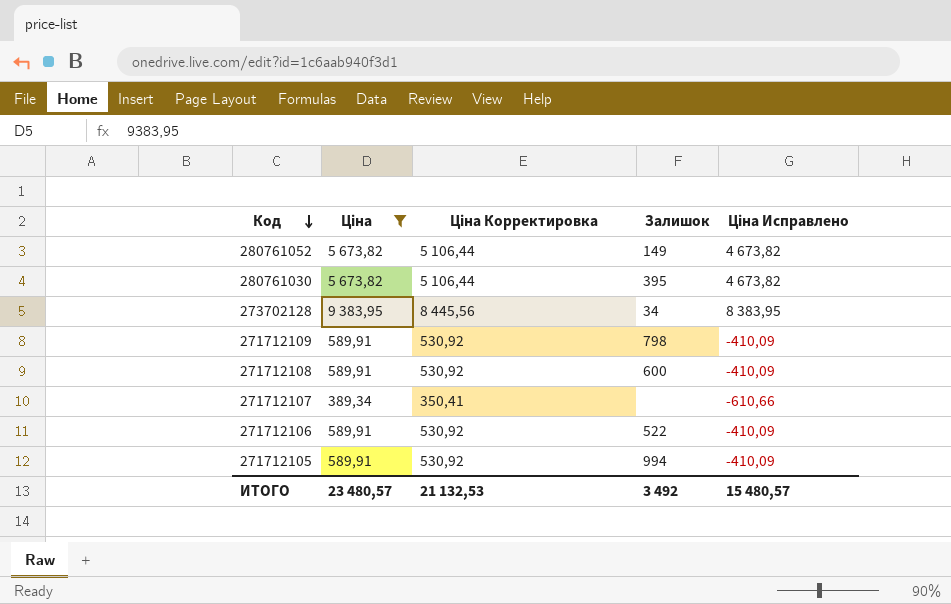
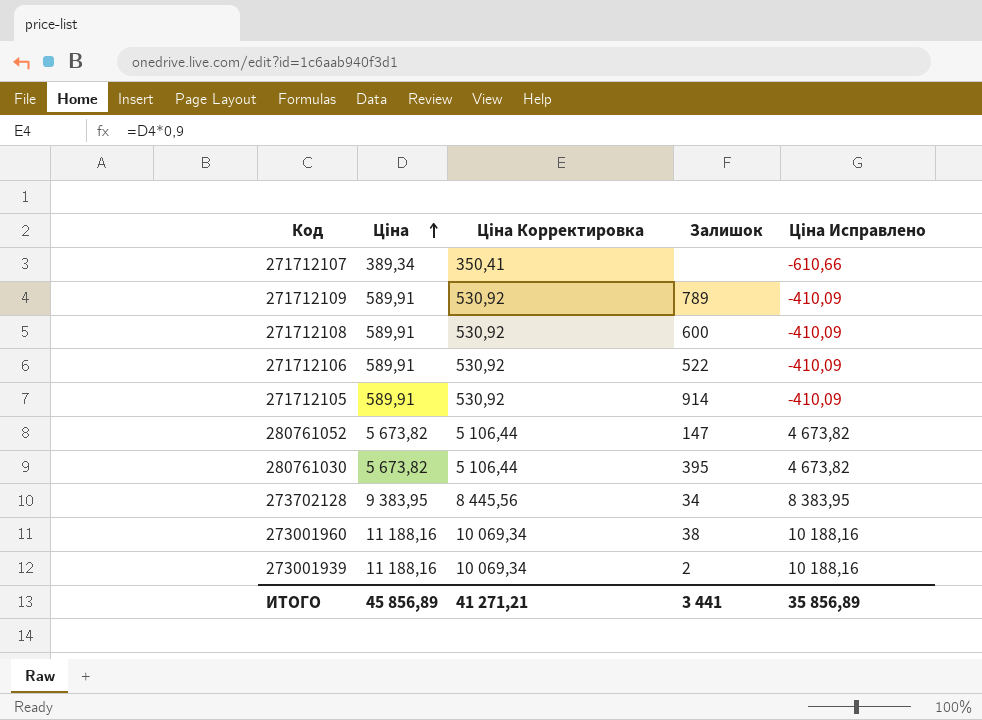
filter: Ціна != 11 188,16 -> none
row order: Код descending -> Ціна ascending
271712109 | Залишок: 798 -> 789
271712105 | Залишок: 994 -> 914
280761052 | Залишок: 149 -> 147
ИТОГО | Ціна: 23 480,57 -> 45 856,89
ИТОГО | Ціна Корректировка: 21 132,53 -> 41 271,21
ИТОГО | Залишок: 3 492 -> 3 441
ИТОГО | Ціна Исправлено: 15 480,57 -> 35 856,89

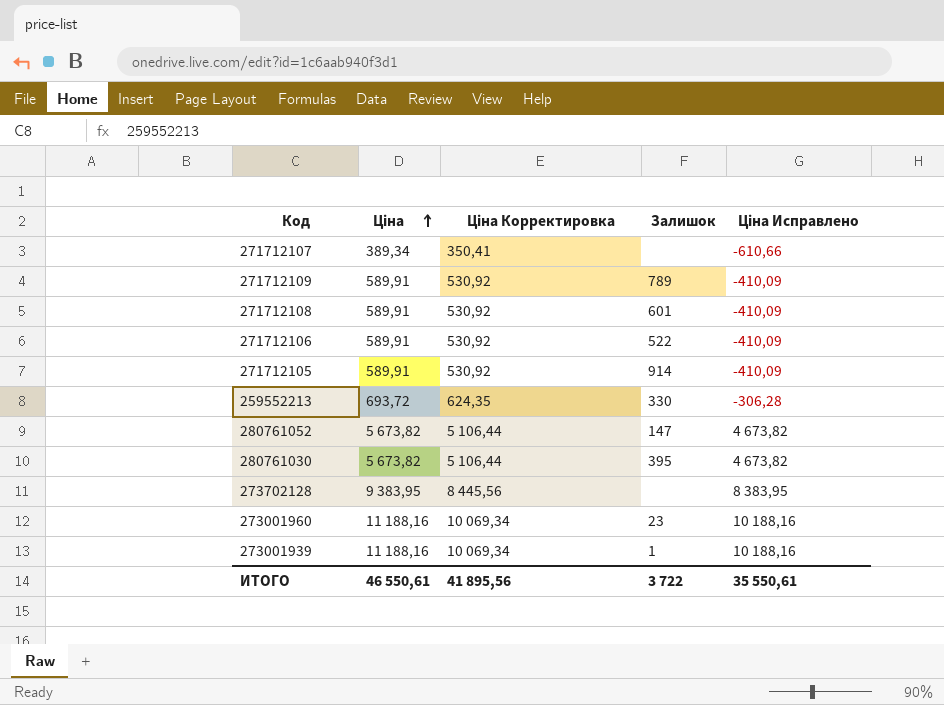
271712108 | Залишок: 600 -> 601
row 259552213: none -> 693,72 | 624,35 | 330 | -306,28
273702128 | Залишок: 34 -> none
273001960 | Залишок: 38 -> 23
273001939 | Залишок: 2 -> 1
ИТОГО | Ціна: 45 856,89 -> 46 550,61
ИТОГО | Ціна Корректировка: 41 271,21 -> 41 895,56
ИТОГО | Залишок: 3 441 -> 3 722
ИТОГО | Ціна Исправлено: 35 856,89 -> 35 550,61

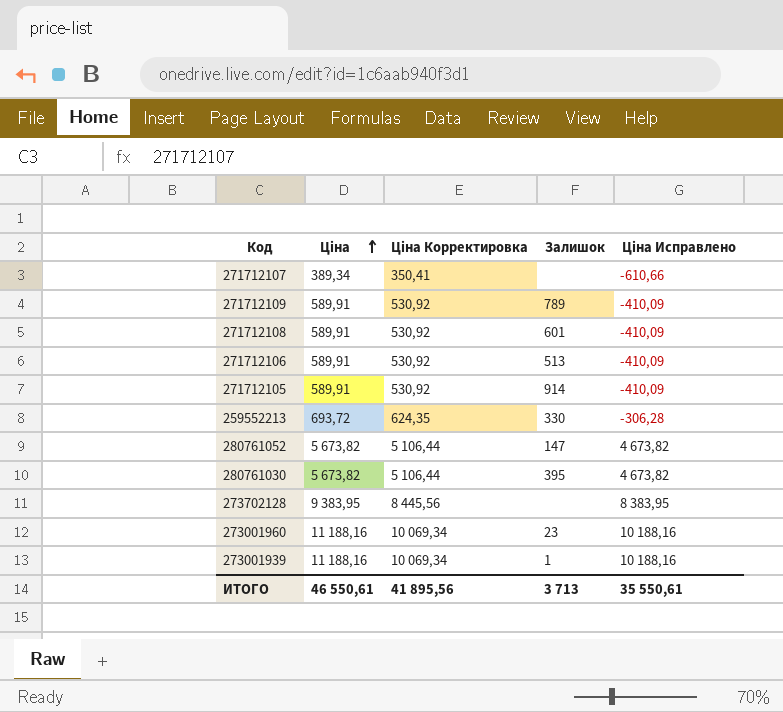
271712106 | Залишок: 522 -> 513
ИТОГО | Залишок: 3 722 -> 3 713

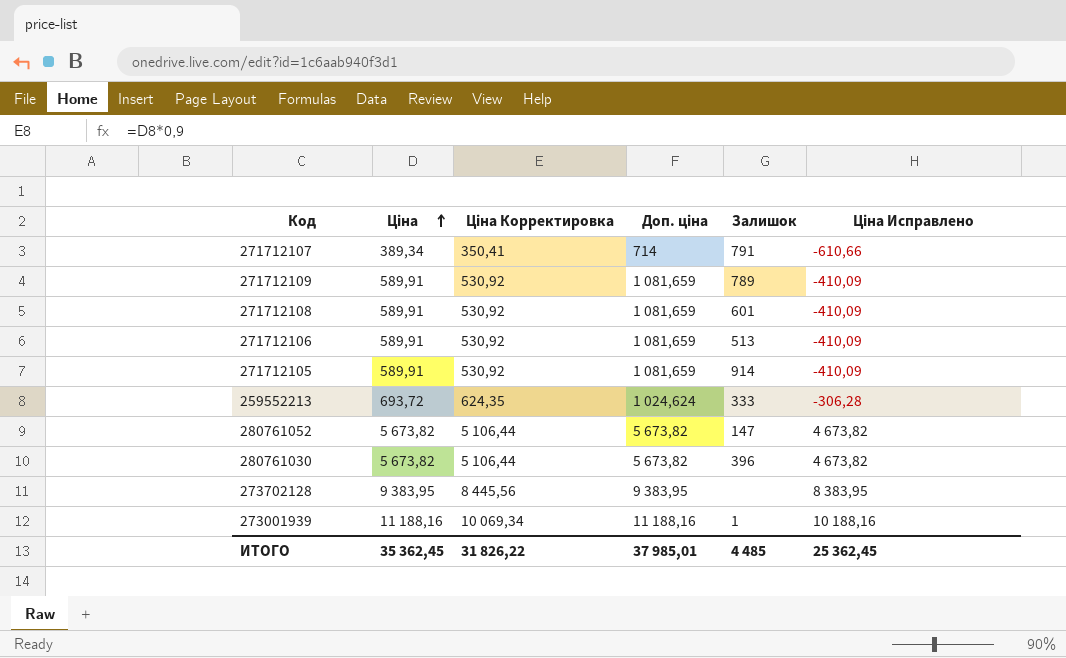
column Доп. ціна | position: none -> 4
row 273001960: 11 188,16 | 10 069,34 | 23 | 10 188,16 -> none
271712107 | Залишок: none -> 791
259552213 | Залишок: 330 -> 333
280761030 | Залишок: 395 -> 396
ИТОГО | Ціна: 46 550,61 -> 35 362,45
ИТОГО | Ціна Корректировка: 41 895,56 -> 31 826,22
ИТОГО | Залишок: 3 713 -> 4 485
ИТОГО | Ціна Исправлено: 35 550,61 -> 25 362,45

